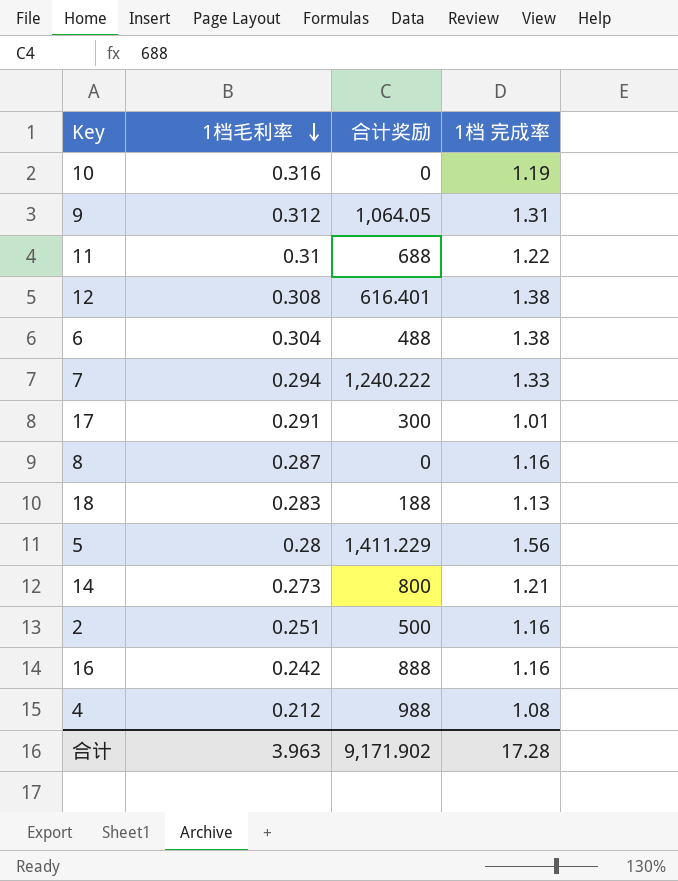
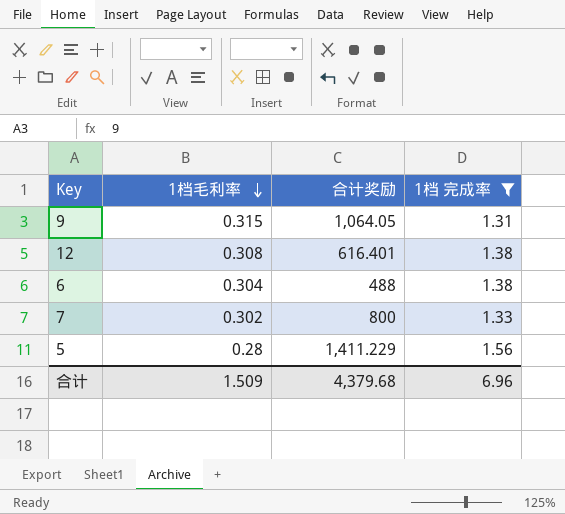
filter: none -> 1档 完成率 >= 1.31
9 | 1档毛利率: 0.312 -> 0.315
7 | 1档毛利率: 0.294 -> 0.302
7 | 合计奖励: 1,240.222 -> 800
合计 | 1档毛利率: 3.963 -> 1.509
合计 | 合计奖励: 9,171.902 -> 4,379.68
合计 | 1档 完成率: 17.28 -> 6.96

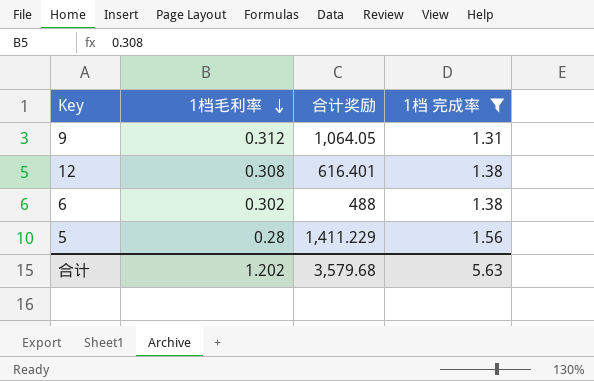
row 7: 0.302 | 800 | 1.33 -> none
9 | 1档毛利率: 0.315 -> 0.312
6 | 1档毛利率: 0.304 -> 0.302
合计 | 1档毛利率: 1.509 -> 1.202
合计 | 合计奖励: 4,379.68 -> 3,579.68
合计 | 1档 完成率: 6.96 -> 5.63

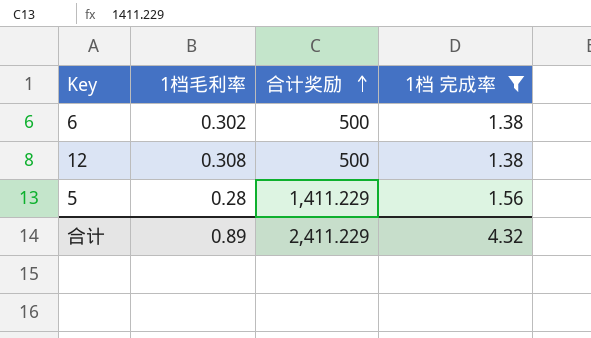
row order: 1档毛利率 descending -> 合计奖励 ascending
row 9: 0.312 | 1,064.05 | 1.31 -> none
6 | 合计奖励: 488 -> 500
12 | 合计奖励: 616.401 -> 500
合计 | 1档毛利率: 1.202 -> 0.89
合计 | 合计奖励: 3,579.68 -> 2,411.229
合计 | 1档 完成率: 5.63 -> 4.32

